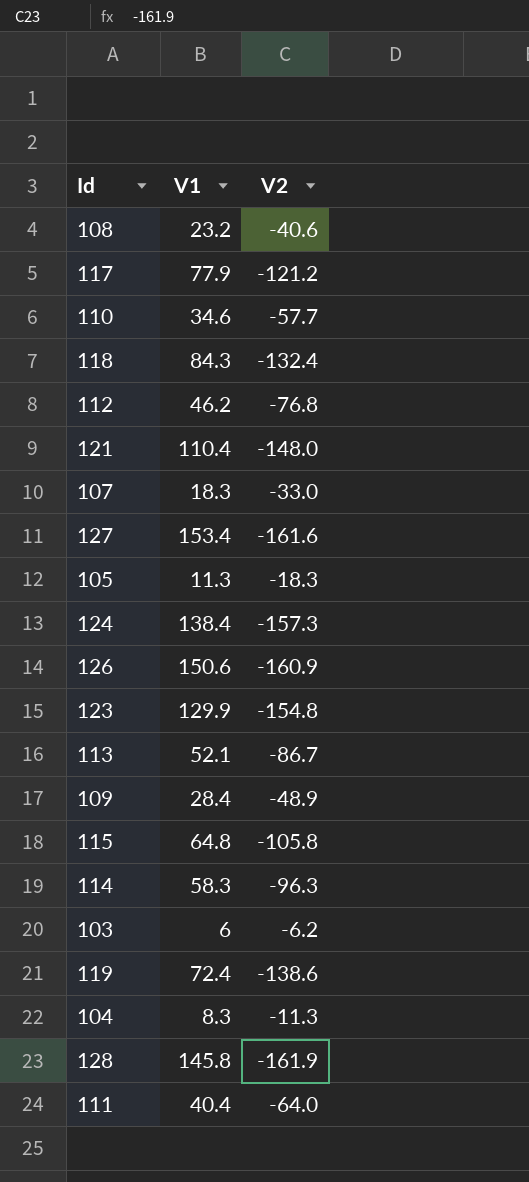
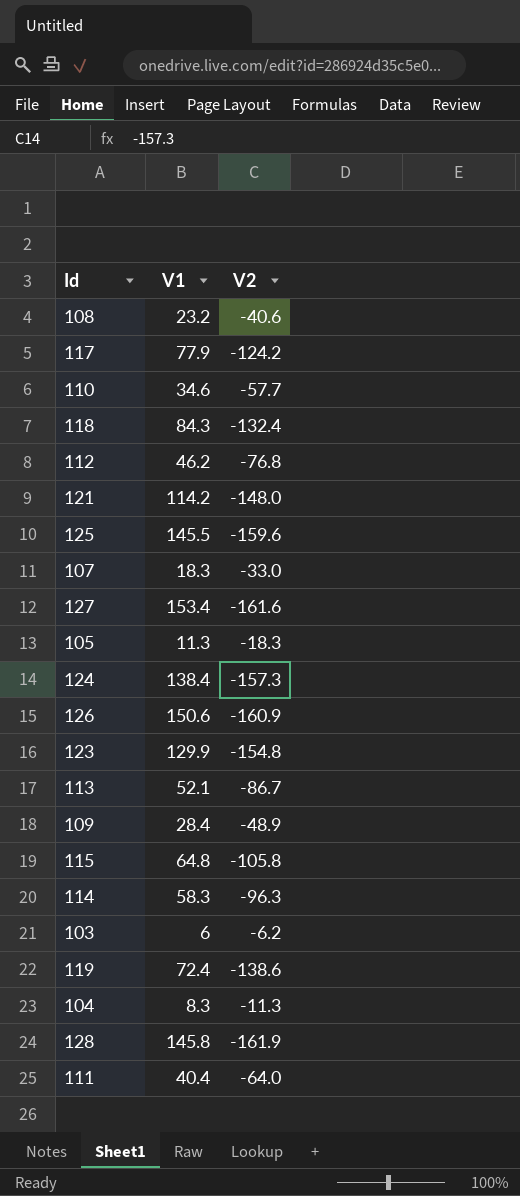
117 | V2: -121.2 -> -124.2
121 | V1: 110.4 -> 114.2
row 125: none -> 145.5 | -159.6

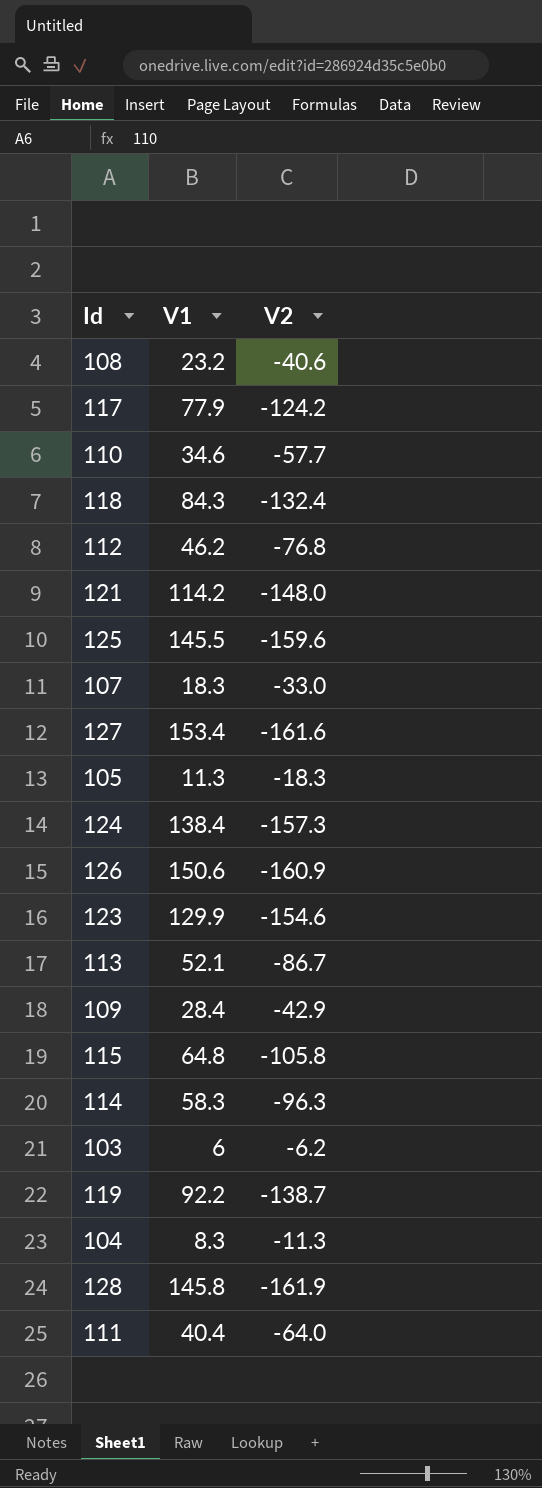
123 | V2: -154.8 -> -154.6
109 | V2: -48.9 -> -42.9
119 | V1: 72.4 -> 92.2
119 | V2: -138.6 -> -138.7

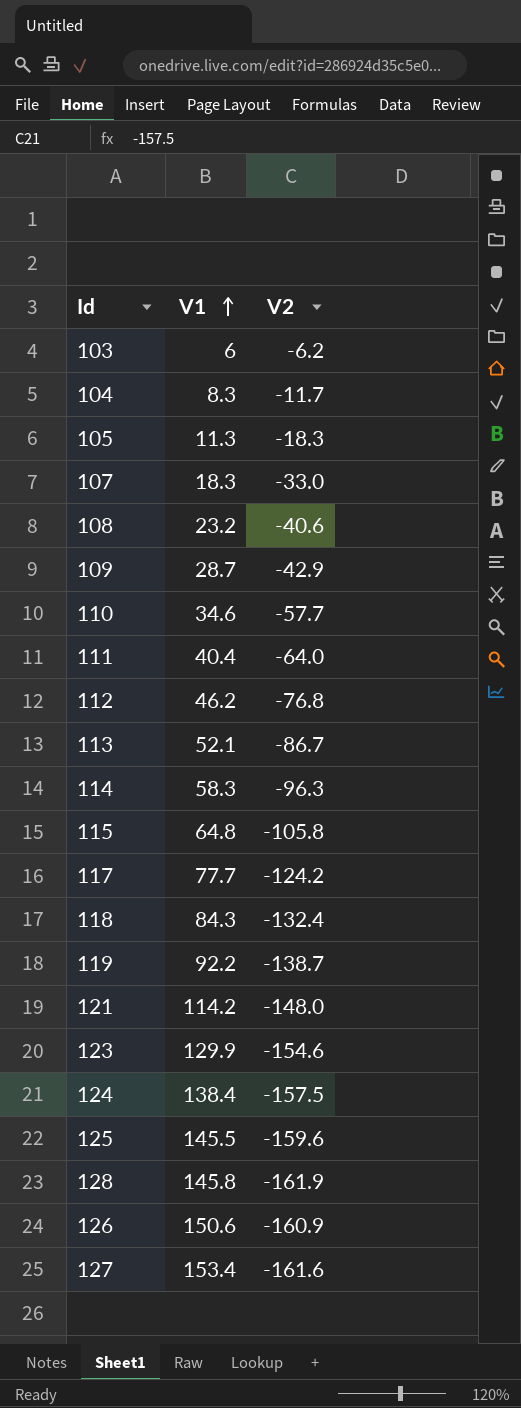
row order: none -> V1 ascending
104 | V2: -11.3 -> -11.7
109 | V1: 28.4 -> 28.7
117 | V1: 77.9 -> 77.7
124 | V2: -157.3 -> -157.5

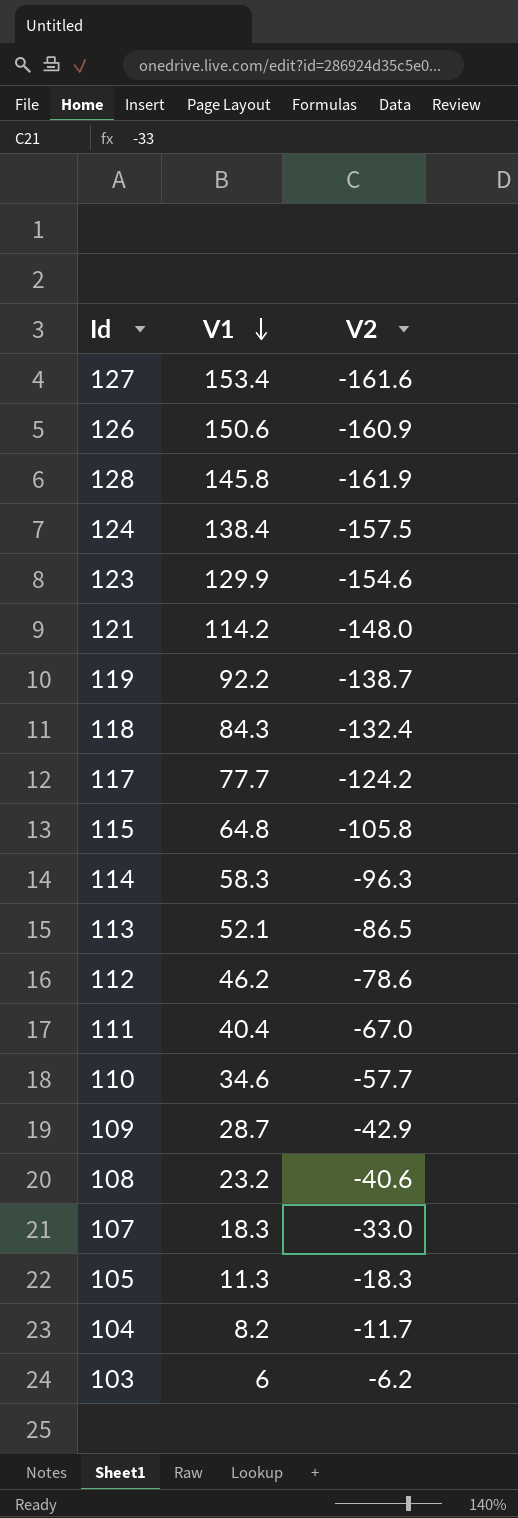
row order: V1 ascending -> V1 descending
row 125: 145.5 | -159.6 -> none
113 | V2: -86.7 -> -86.5
112 | V2: -76.8 -> -78.6
111 | V2: -64.0 -> -67.0
104 | V1: 8.3 -> 8.2

